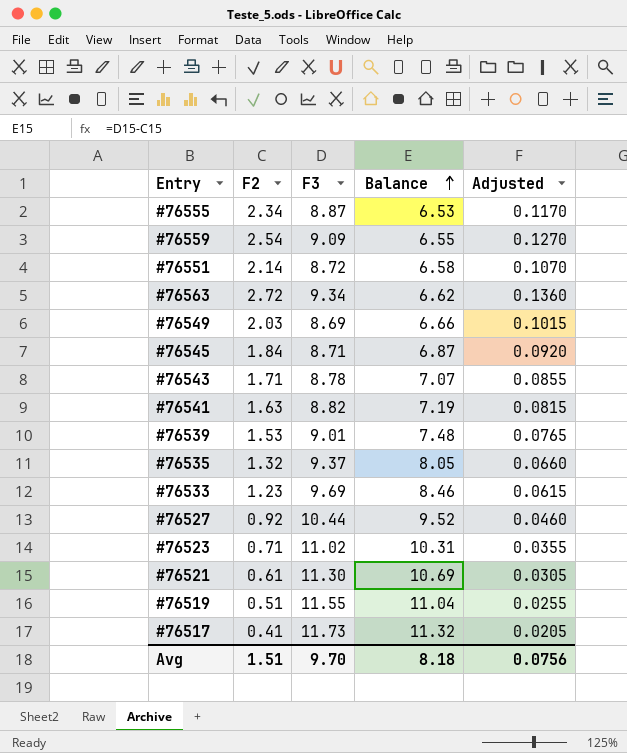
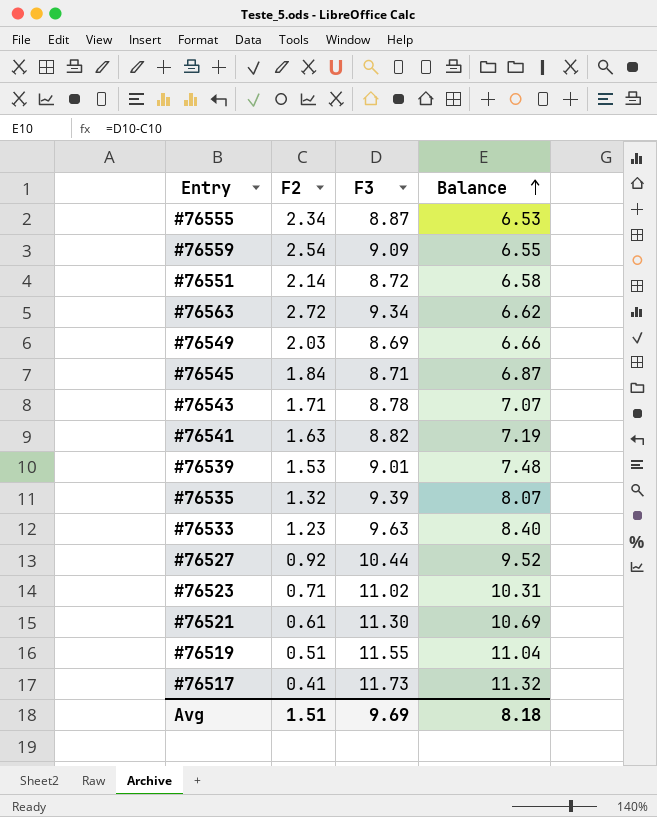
column Adjusted | formula: [F2] * 0.05 -> none
#76535 | F3: 9.37 -> 9.39
#76535 | Balance: 8.05 -> 8.07
#76533 | F3: 9.69 -> 9.63
#76533 | Balance: 8.46 -> 8.40
Avg | F3: 9.70 -> 9.69

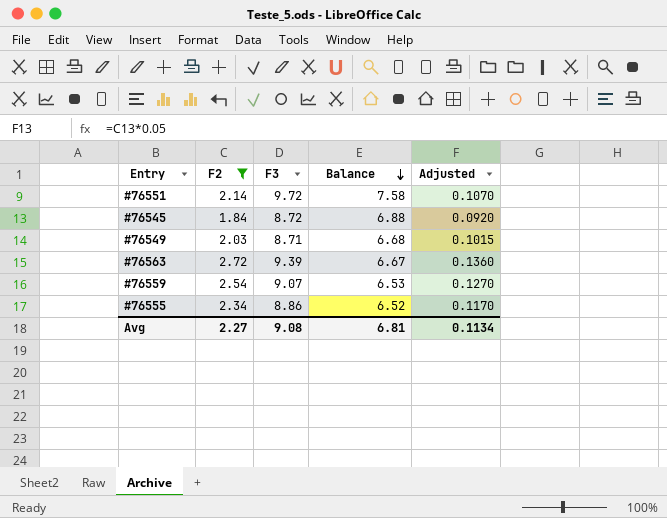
filter: none -> F2 >= 1.84
row order: Balance ascending -> Balance descending
column Adjusted | formula: none -> [F2] * 0.05
#76551 | F3: 8.72 -> 9.72
#76551 | Balance: 6.58 -> 7.58
#76545 | F3: 8.71 -> 8.72
#76545 | Balance: 6.87 -> 6.88
#76549 | F3: 8.69 -> 8.71
#76549 | Balance: 6.66 -> 6.68
#76563 | F3: 9.34 -> 9.39
#76563 | Balance: 6.62 -> 6.67
#76559 | F3: 9.09 -> 9.07
#76559 | Balance: 6.55 -> 6.53
#76555 | F3: 8.87 -> 8.86
#76555 | Balance: 6.53 -> 6.52
Avg | F2: 1.51 -> 2.27
Avg | F3: 9.69 -> 9.08
Avg | Balance: 8.18 -> 6.81

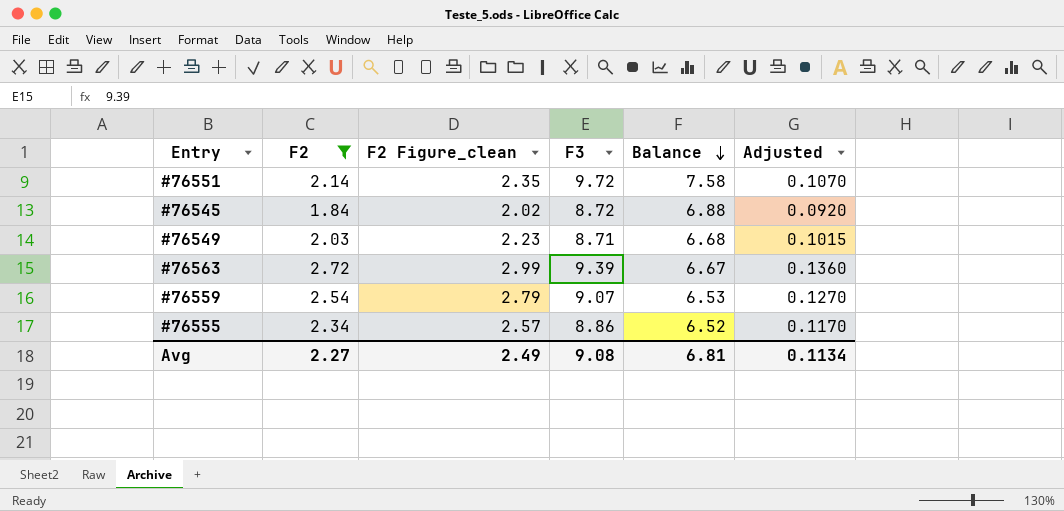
column F2 Figure_clean | formula: none -> [F2] * 1.1

